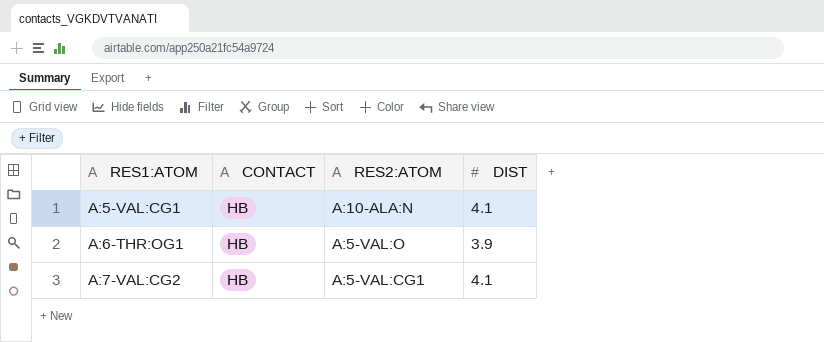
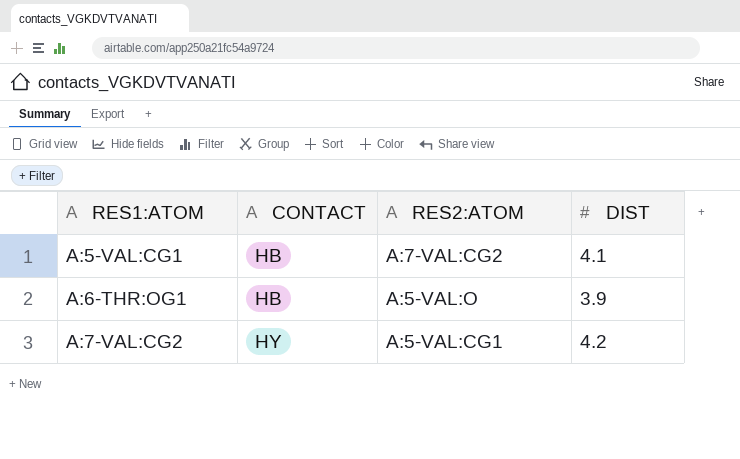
A:5-VAL:CG1 | RES2:ATOM: A:10-ALA:N -> A:7-VAL:CG2
A:7-VAL:CG2 | CONTACT: HB -> HY
A:7-VAL:CG2 | DIST: 4.1 -> 4.2

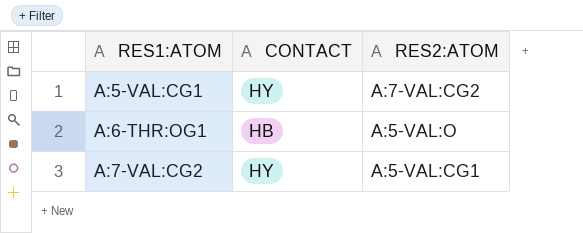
column DIST | position: 4 -> none
A:5-VAL:CG1 | CONTACT: HB -> HY

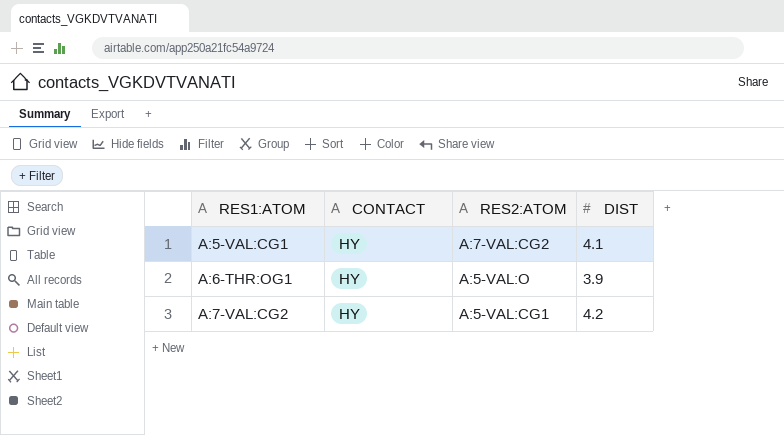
column DIST | position: none -> 4
A:6-THR:OG1 | CONTACT: HB -> HY

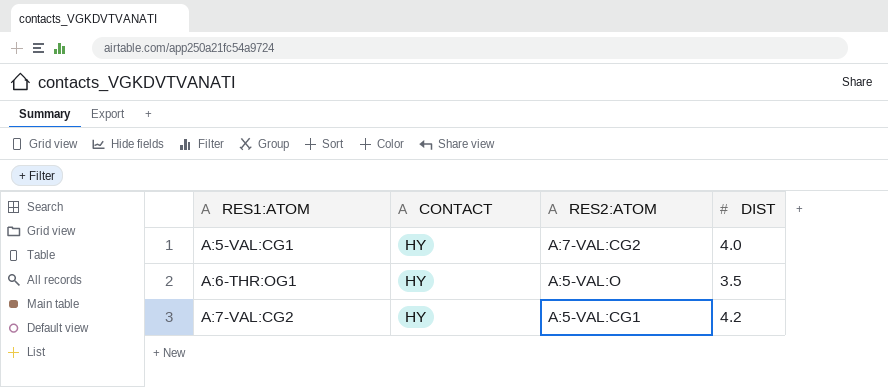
A:5-VAL:CG1 | DIST: 4.1 -> 4.0
A:6-THR:OG1 | DIST: 3.9 -> 3.5

